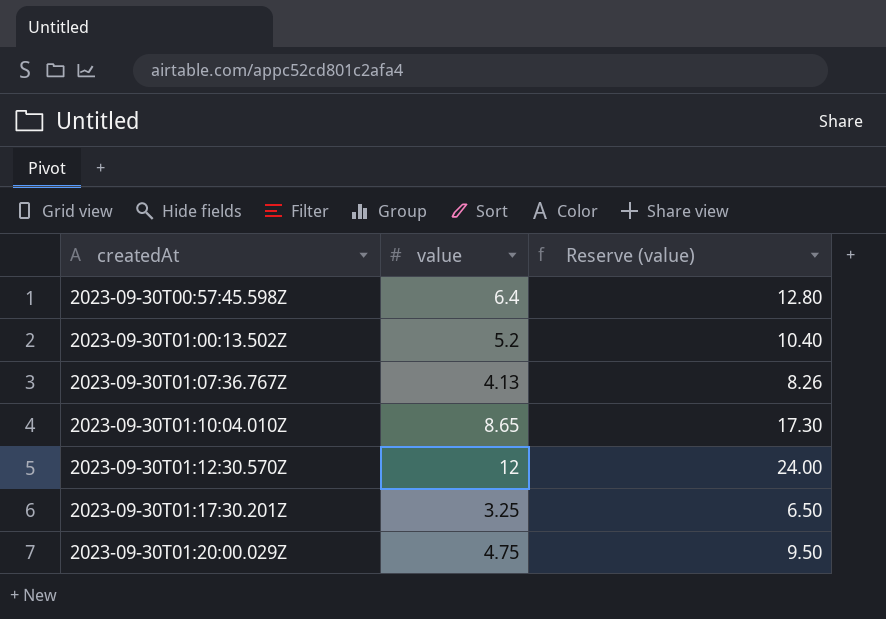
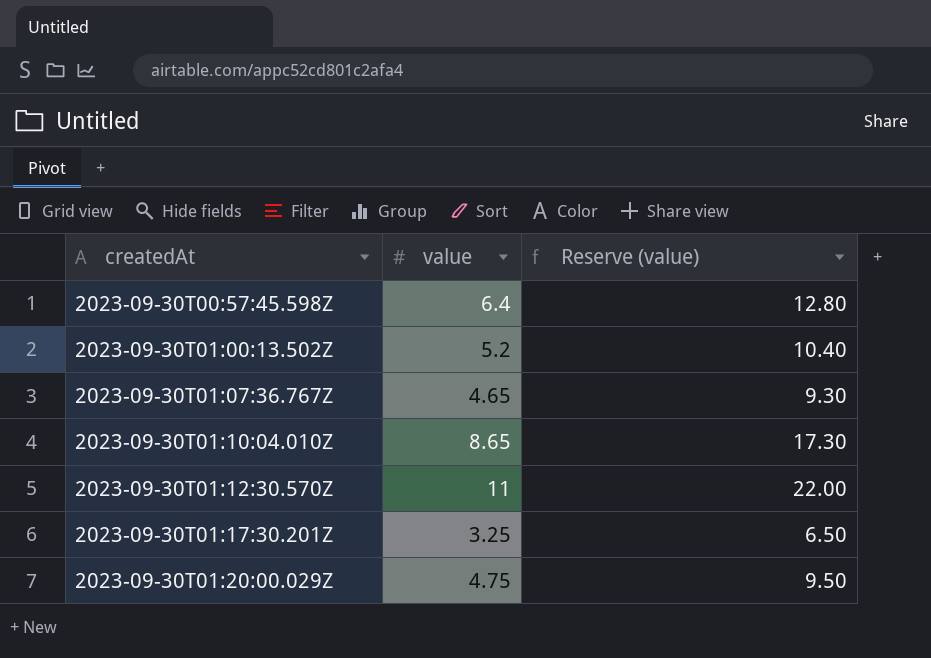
2023-09-30T01:07:36.767Z | value: 4.13 -> 4.65
2023-09-30T01:07:36.767Z | Reserve (value): 8.26 -> 9.30
2023-09-30T01:12:30.570Z | value: 12 -> 11
2023-09-30T01:12:30.570Z | Reserve (value): 24.00 -> 22.00

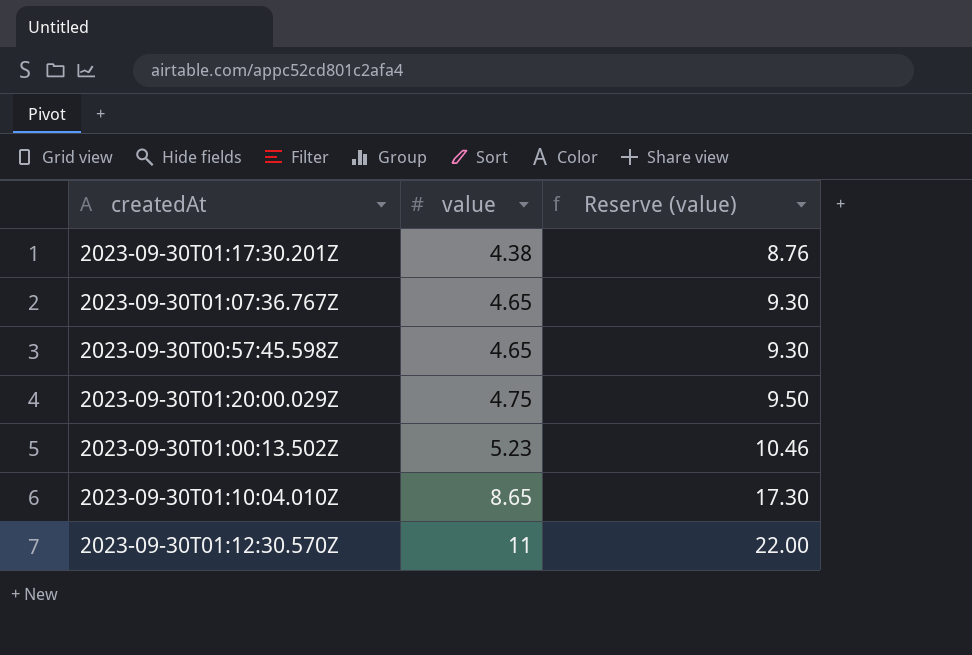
row order: createdAt ascending -> value ascending
2023-09-30T01:17:30.201Z | value: 3.25 -> 4.38
2023-09-30T01:17:30.201Z | Reserve (value): 6.50 -> 8.76
2023-09-30T00:57:45.598Z | value: 6.4 -> 4.65
2023-09-30T00:57:45.598Z | Reserve (value): 12.80 -> 9.30
2023-09-30T01:00:13.502Z | value: 5.2 -> 5.23
2023-09-30T01:00:13.502Z | Reserve (value): 10.40 -> 10.46

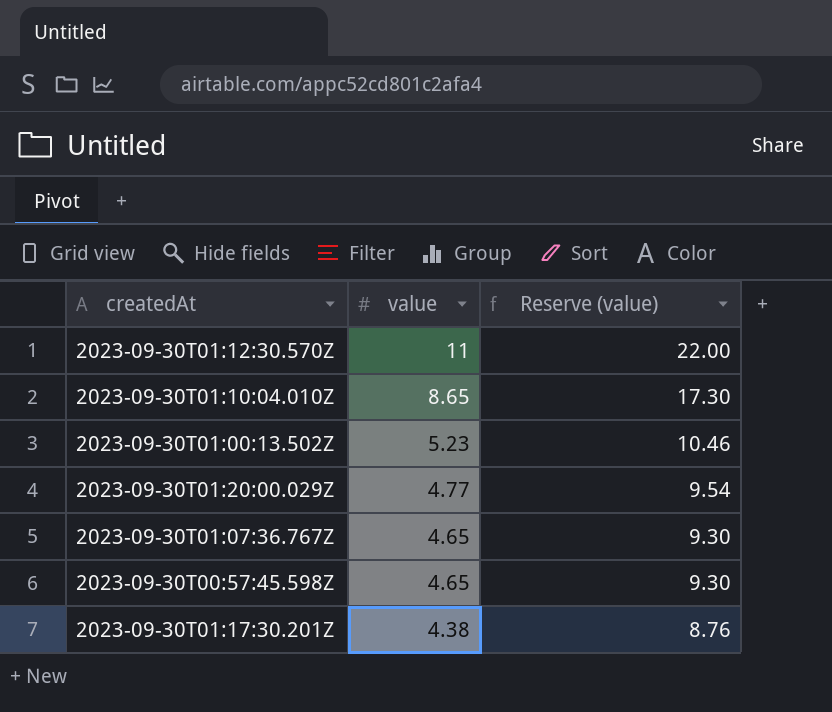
row order: value ascending -> value descending
2023-09-30T01:20:00.029Z | value: 4.75 -> 4.77
2023-09-30T01:20:00.029Z | Reserve (value): 9.50 -> 9.54

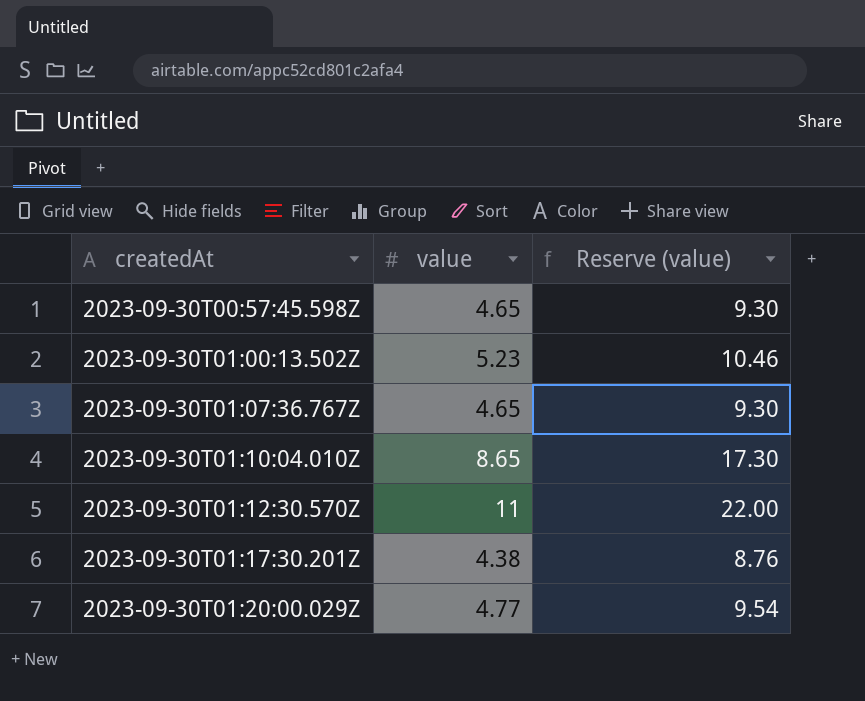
row order: value descending -> createdAt ascending

